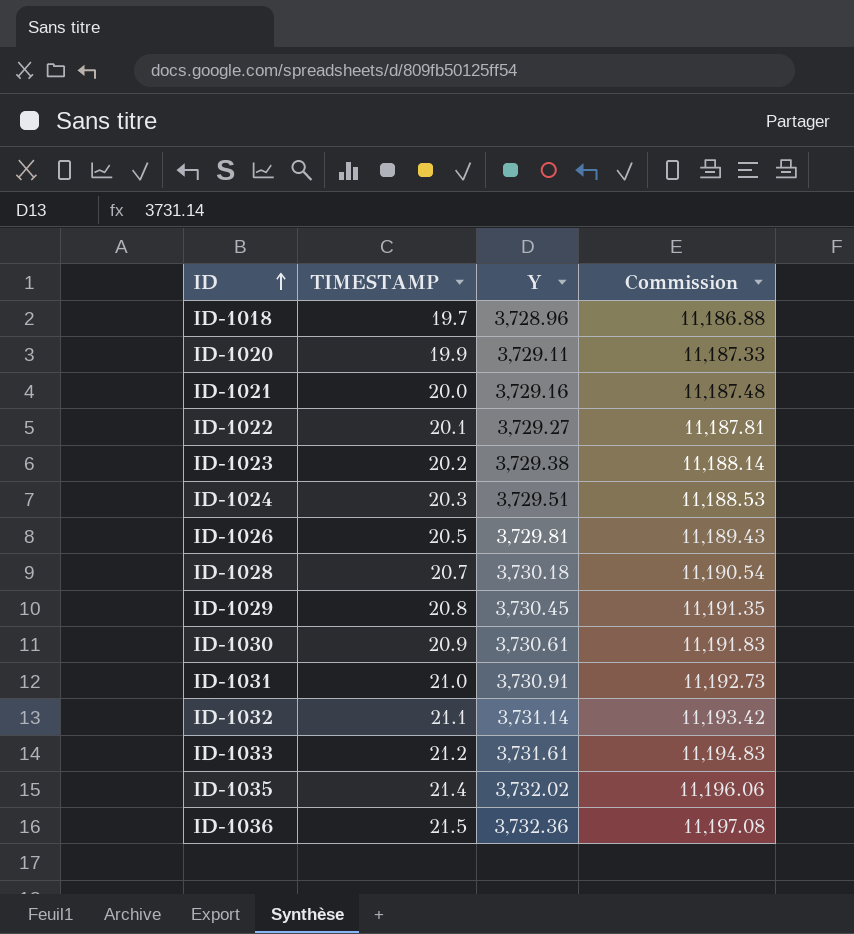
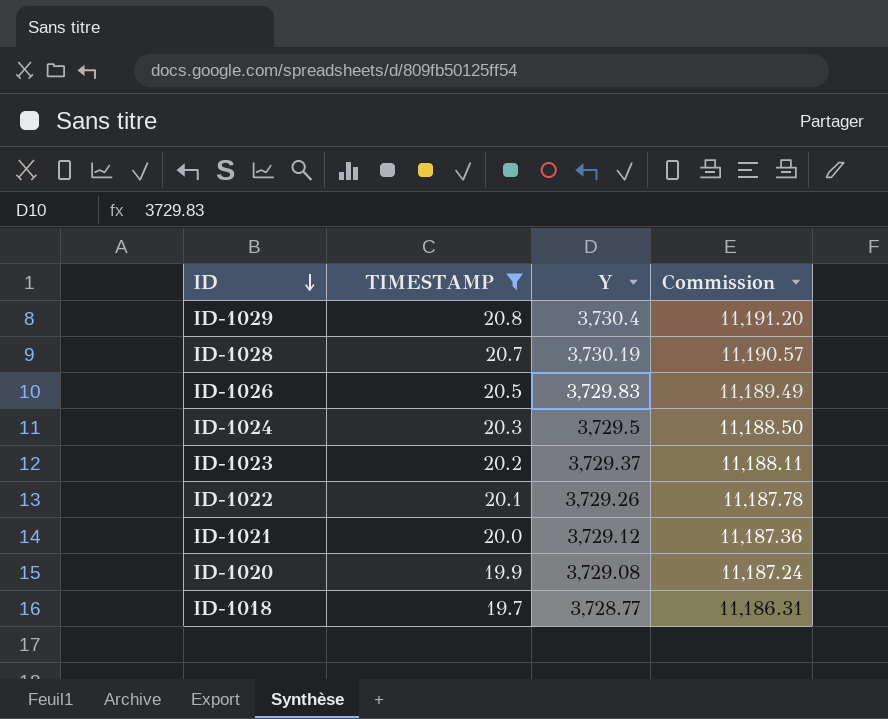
filter: none -> TIMESTAMP <= 20.8
row order: ID ascending -> ID descending
ID-1029 | Y: 3,730.45 -> 3,730.4
ID-1029 | Commission: 11,191.35 -> 11,191.20
ID-1028 | Y: 3,730.18 -> 3,730.19
ID-1028 | Commission: 11,190.54 -> 11,190.57
ID-1026 | Y: 3,729.81 -> 3,729.83
ID-1026 | Commission: 11,189.43 -> 11,189.49
ID-1024 | Y: 3,729.51 -> 3,729.5
ID-1024 | Commission: 11,188.53 -> 11,188.50
ID-1023 | Y: 3,729.38 -> 3,729.37
ID-1023 | Commission: 11,188.14 -> 11,188.11
ID-1022 | Y: 3,729.27 -> 3,729.26
ID-1022 | Commission: 11,187.81 -> 11,187.78
ID-1021 | Y: 3,729.16 -> 3,729.12
ID-1021 | Commission: 11,187.48 -> 11,187.36
ID-1020 | Y: 3,729.11 -> 3,729.08
ID-1020 | Commission: 11,187.33 -> 11,187.24
ID-1018 | Y: 3,728.96 -> 3,728.77
ID-1018 | Commission: 11,186.88 -> 11,186.31

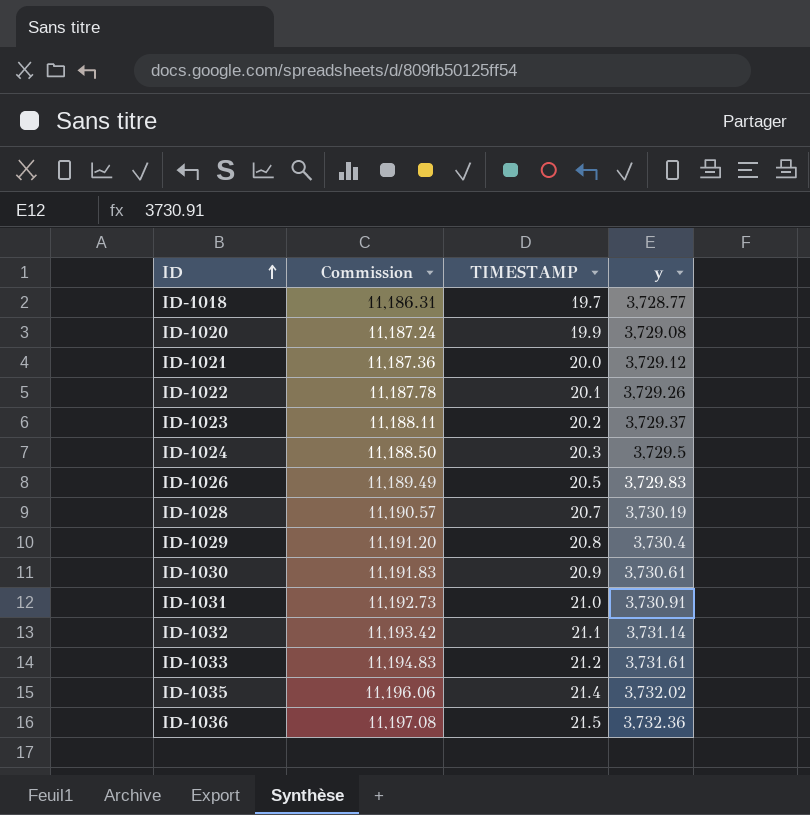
filter: TIMESTAMP <= 20.8 -> none
row order: ID descending -> ID ascending
column Commission | position: 4 -> 2
column name: Y -> y

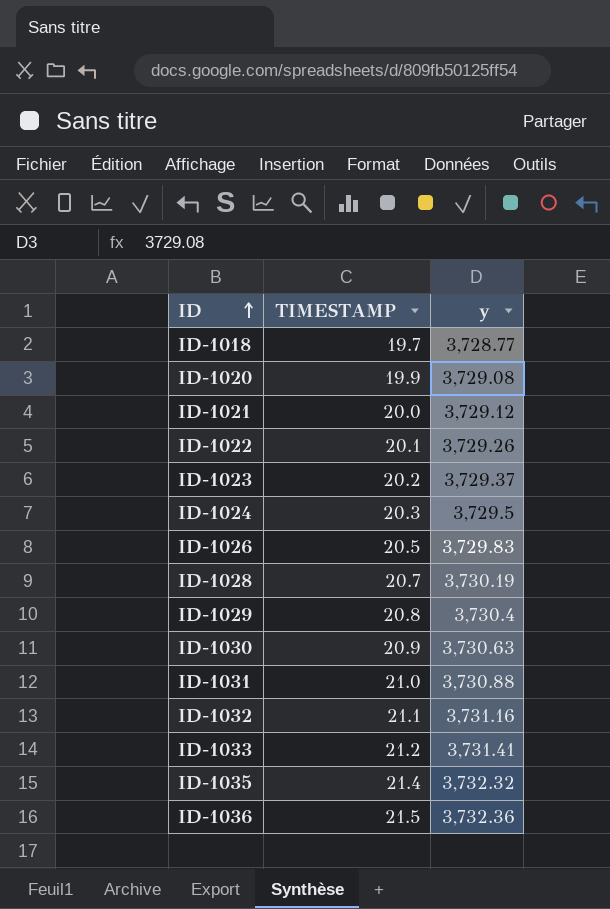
column Commission | formula: [y] * 3 -> none
ID-1030 | y: 3,730.61 -> 3,730.63
ID-1031 | y: 3,730.91 -> 3,730.88
ID-1032 | y: 3,731.14 -> 3,731.16
ID-1033 | y: 3,731.61 -> 3,731.41
ID-1035 | y: 3,732.02 -> 3,732.32

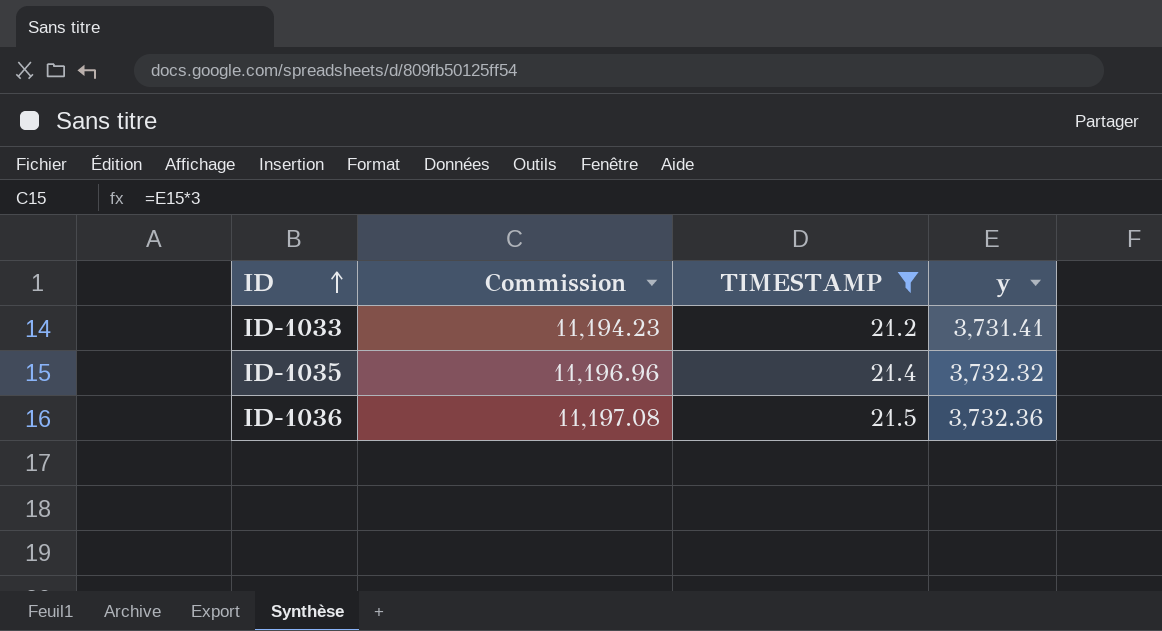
filter: none -> TIMESTAMP >= 21.2
column Commission | formula: none -> [y] * 3

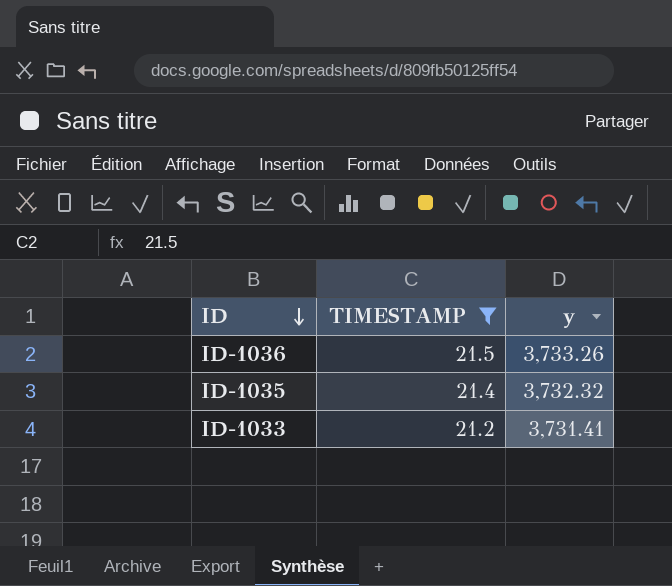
row order: ID ascending -> ID descending
column Commission | formula: [y] * 3 -> none
ID-1036 | y: 3,732.36 -> 3,733.26

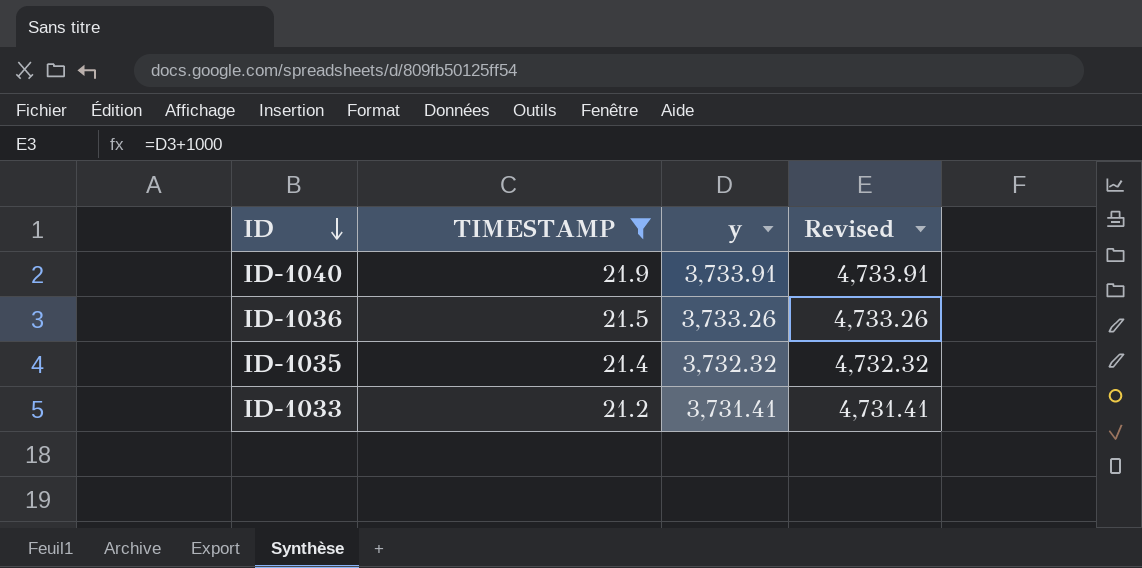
column Revised | formula: none -> [y] + 1000
row ID-1040: none -> 21.9 | 3,733.91 | 4,733.91

